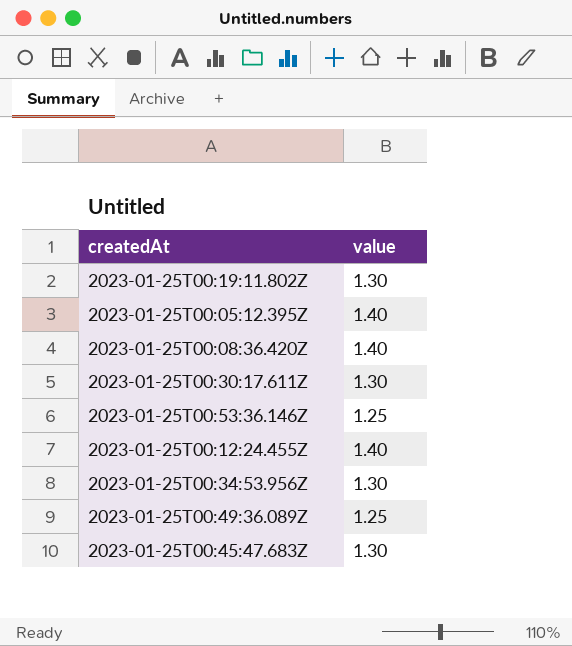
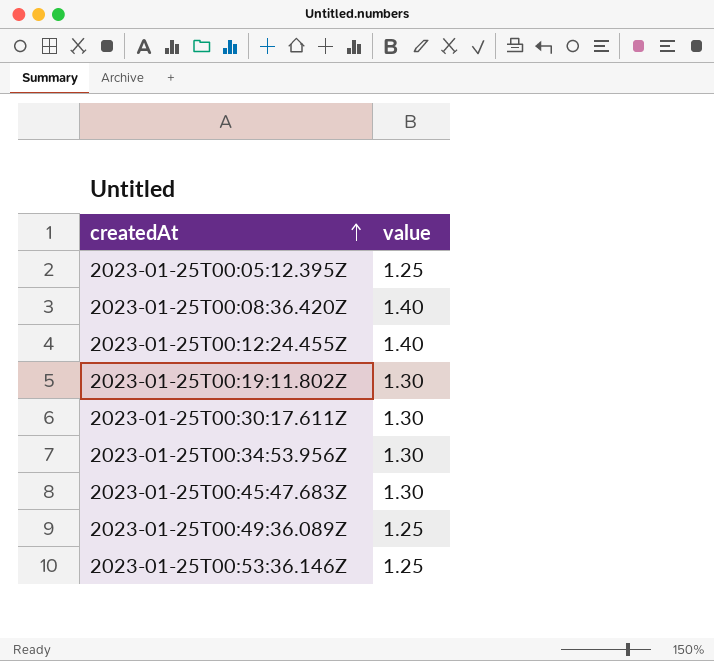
row order: none -> createdAt ascending
2023-01-25T00:05:12.395Z | value: 1.40 -> 1.25

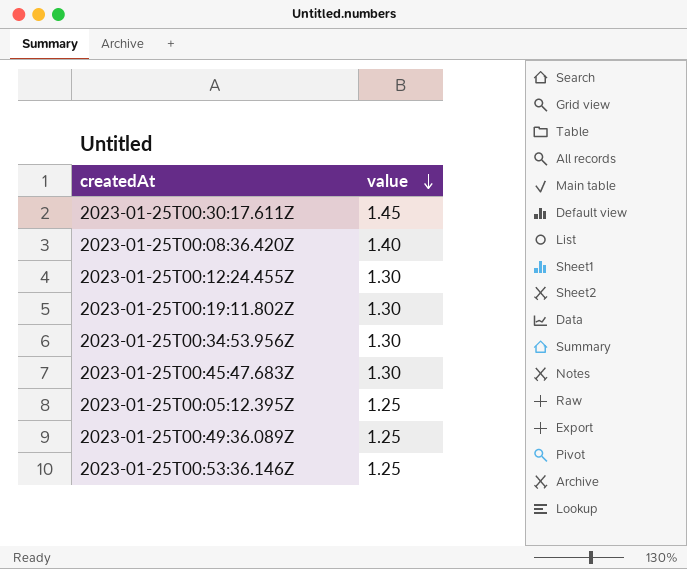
row order: createdAt ascending -> value descending
2023-01-25T00:30:17.611Z | value: 1.30 -> 1.45
2023-01-25T00:12:24.455Z | value: 1.40 -> 1.30

